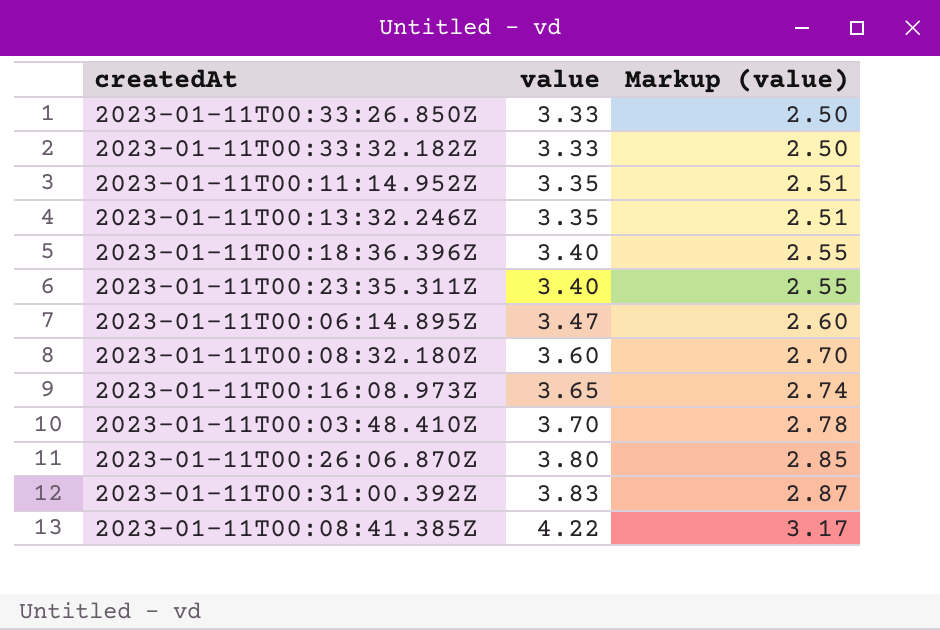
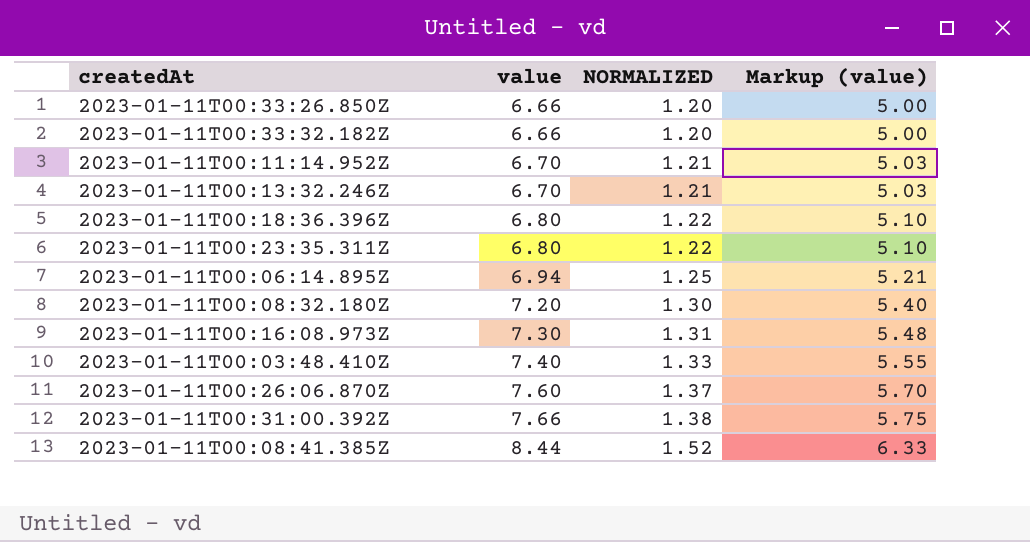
column NORMALIZED | formula: none -> [value] * 0.18
2023-01-11T00:33:26.850Z | value: 3.33 -> 6.66
2023-01-11T00:33:26.850Z | Markup (value): 2.50 -> 5.00
2023-01-11T00:33:32.182Z | value: 3.33 -> 6.66
2023-01-11T00:33:32.182Z | Markup (value): 2.50 -> 5.00
2023-01-11T00:11:14.952Z | value: 3.35 -> 6.70
2023-01-11T00:11:14.952Z | Markup (value): 2.51 -> 5.03
2023-01-11T00:13:32.246Z | value: 3.35 -> 6.70
2023-01-11T00:13:32.246Z | Markup (value): 2.51 -> 5.03
2023-01-11T00:18:36.396Z | value: 3.40 -> 6.80
2023-01-11T00:18:36.396Z | Markup (value): 2.55 -> 5.10
2023-01-11T00:23:35.311Z | value: 3.40 -> 6.80
2023-01-11T00:23:35.311Z | Markup (value): 2.55 -> 5.10
2023-01-11T00:06:14.895Z | value: 3.47 -> 6.94
2023-01-11T00:06:14.895Z | Markup (value): 2.60 -> 5.21
2023-01-11T00:08:32.180Z | value: 3.60 -> 7.20
2023-01-11T00:08:32.180Z | Markup (value): 2.70 -> 5.40
2023-01-11T00:16:08.973Z | value: 3.65 -> 7.30
2023-01-11T00:16:08.973Z | Markup (value): 2.74 -> 5.48
2023-01-11T00:03:48.410Z | value: 3.70 -> 7.40
2023-01-11T00:03:48.410Z | Markup (value): 2.78 -> 5.55
2023-01-11T00:26:06.870Z | value: 3.80 -> 7.60
2023-01-11T00:26:06.870Z | Markup (value): 2.85 -> 5.70
2023-01-11T00:31:00.392Z | value: 3.83 -> 7.66
2023-01-11T00:31:00.392Z | Markup (value): 2.87 -> 5.75
2023-01-11T00:08:41.385Z | value: 4.22 -> 8.44
2023-01-11T00:08:41.385Z | Markup (value): 3.17 -> 6.33

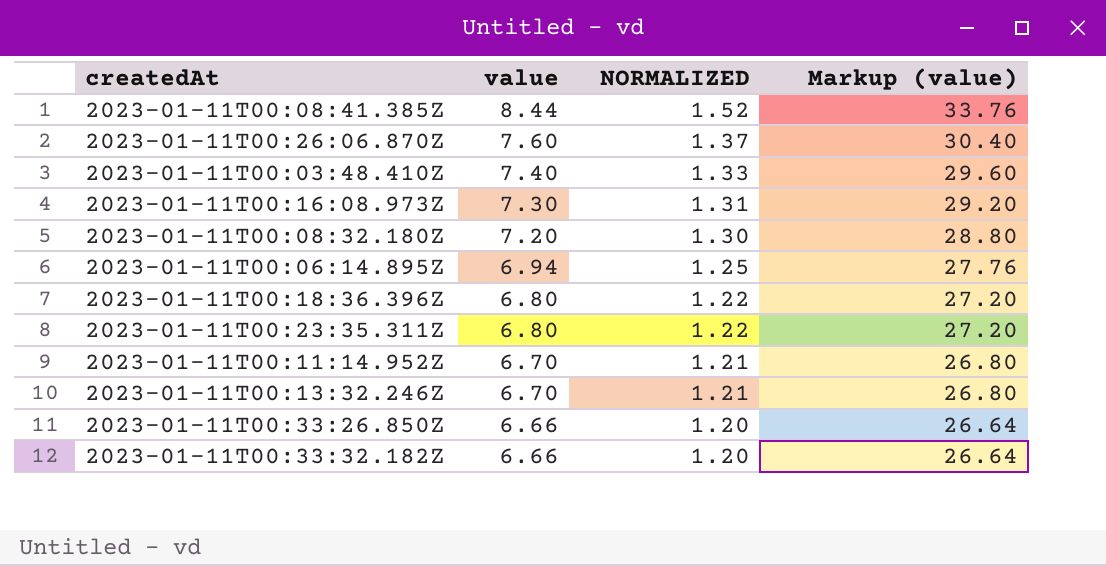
row order: value ascending -> value descending
column Markup (value) | formula: [value] * 0.75 -> [value] * 4
row 2023-01-11T00:31:00.392Z: 7.66 | 1.38 | 5.75 -> none

